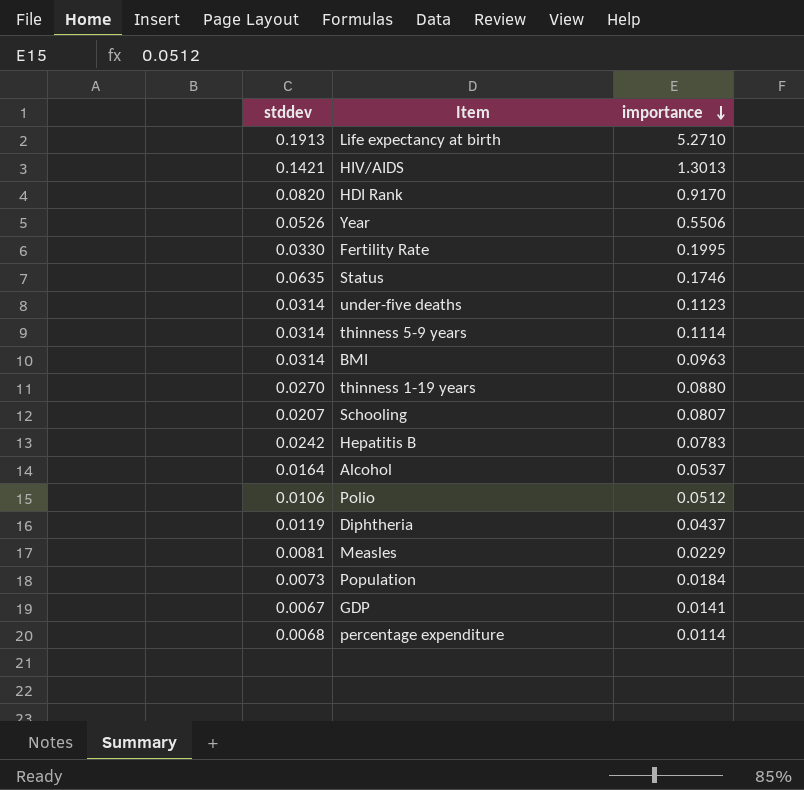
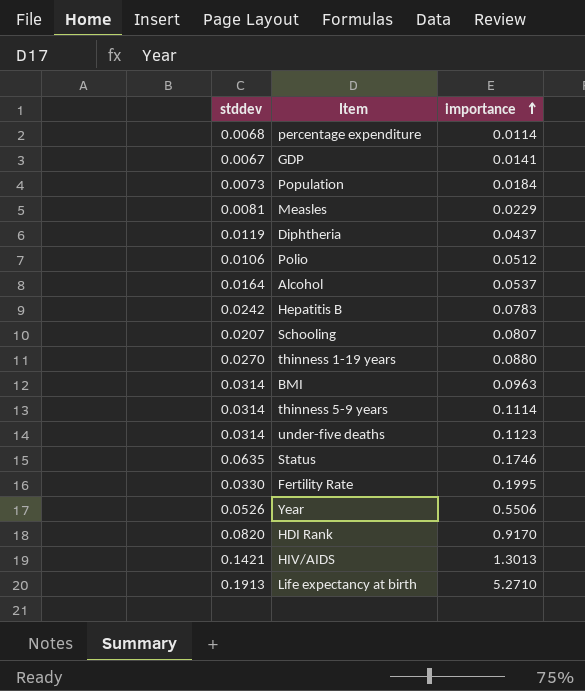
row order: importance descending -> importance ascending

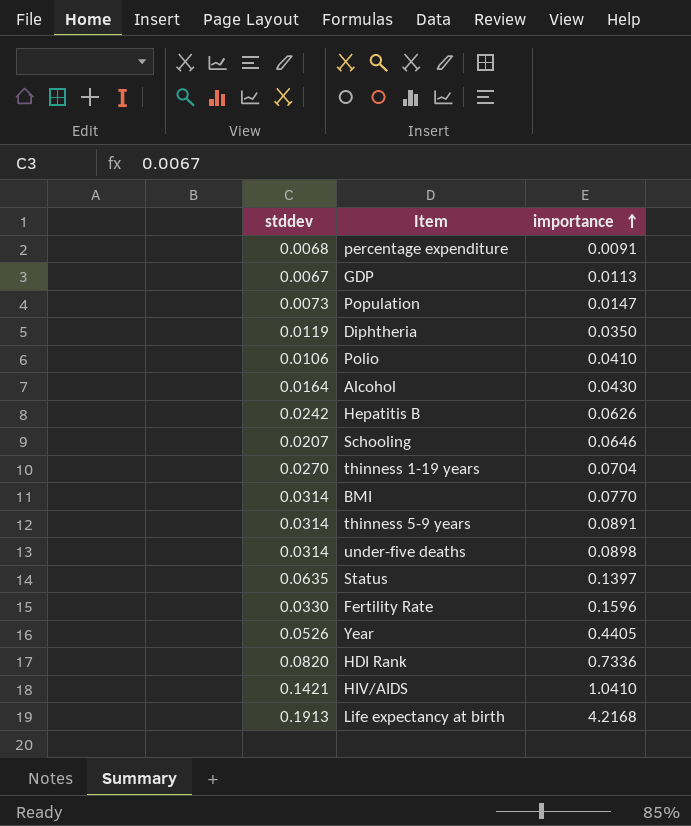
row Measles: 0.0081 | 0.0229 -> none
percentage expenditure | importance: 0.0114 -> 0.0091
GDP | importance: 0.0141 -> 0.0113
Population | importance: 0.0184 -> 0.0147
Diphtheria | importance: 0.0437 -> 0.0350
Polio | importance: 0.0512 -> 0.0410
Alcohol | importance: 0.0537 -> 0.0430
Hepatitis B | importance: 0.0783 -> 0.0626
Schooling | importance: 0.0807 -> 0.0646
thinness 1-19 years | importance: 0.0880 -> 0.0704
BMI | importance: 0.0963 -> 0.0770
thinness 5-9 years | importance: 0.1114 -> 0.0891
under-five deaths | importance: 0.1123 -> 0.0898
Status | importance: 0.1746 -> 0.1397
Fertility Rate | importance: 0.1995 -> 0.1596
Year | importance: 0.5506 -> 0.4405
HDI Rank | importance: 0.9170 -> 0.7336
HIV/AIDS | importance: 1.3013 -> 1.0410
Life expectancy at birth | importance: 5.2710 -> 4.2168

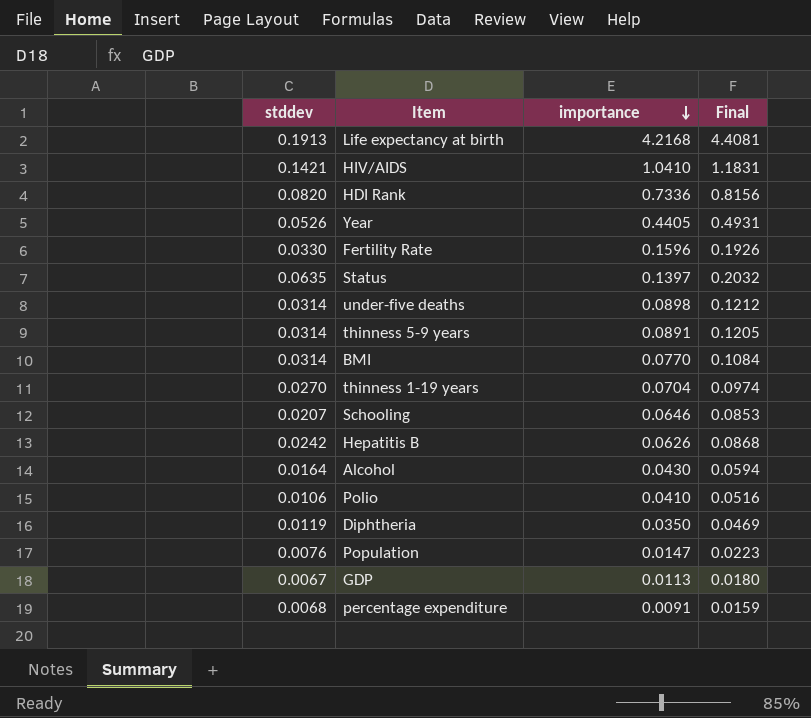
row order: importance ascending -> importance descending
column Final | formula: none -> [stddev] + [importance]
Population | stddev: 0.0073 -> 0.0076

